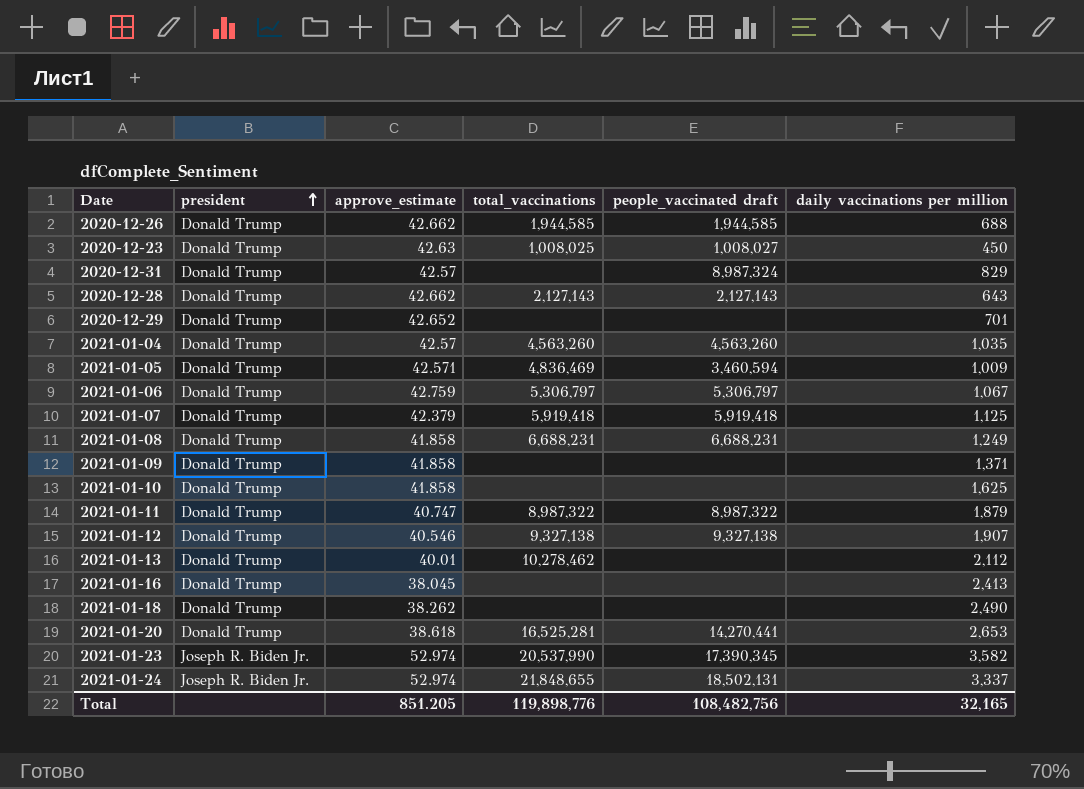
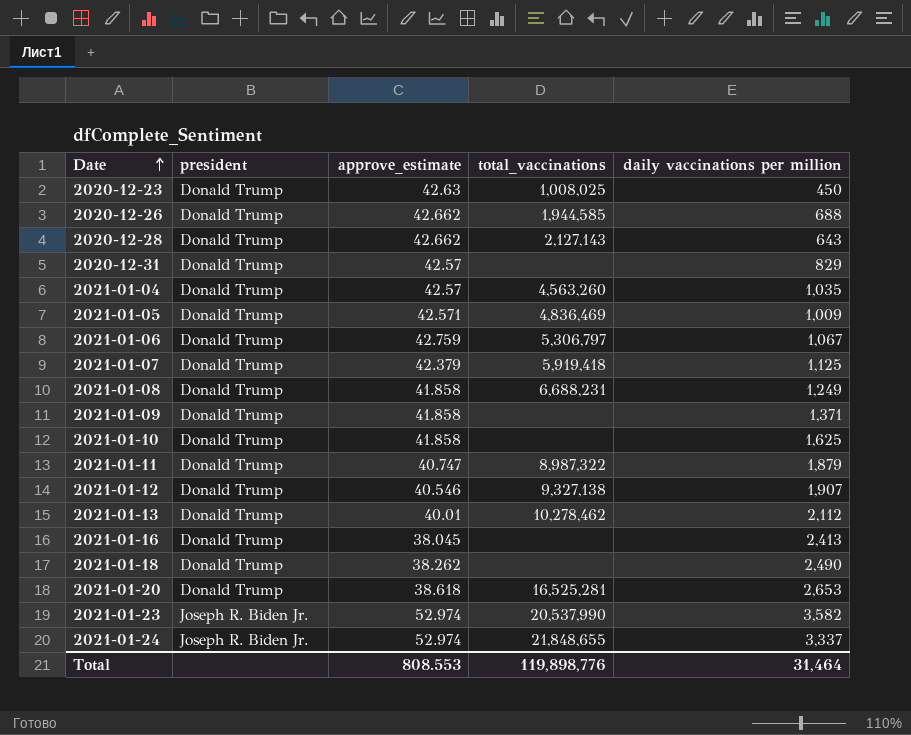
row order: president ascending -> Date ascending
column people_vaccinated draft | position: 5 -> none
row 2020-12-29: Donald Trump | 42.652 | none | none | 701 -> none
Total | approve_estimate: 851.205 -> 808.553
Total | daily vaccinations per million: 32,165 -> 31,464

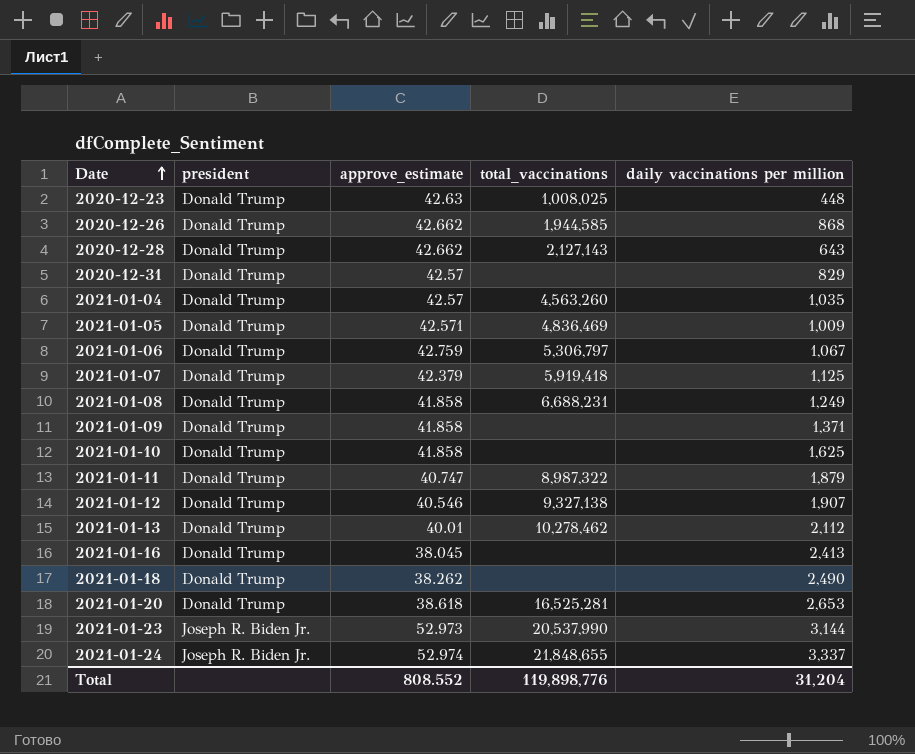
2020-12-23 | daily vaccinations per million: 450 -> 448
2020-12-26 | daily vaccinations per million: 688 -> 868
2021-01-23 | approve_estimate: 52.974 -> 52.973
2021-01-23 | daily vaccinations per million: 3,582 -> 3,144
Total | approve_estimate: 808.553 -> 808.552
Total | daily vaccinations per million: 31,464 -> 31,204

